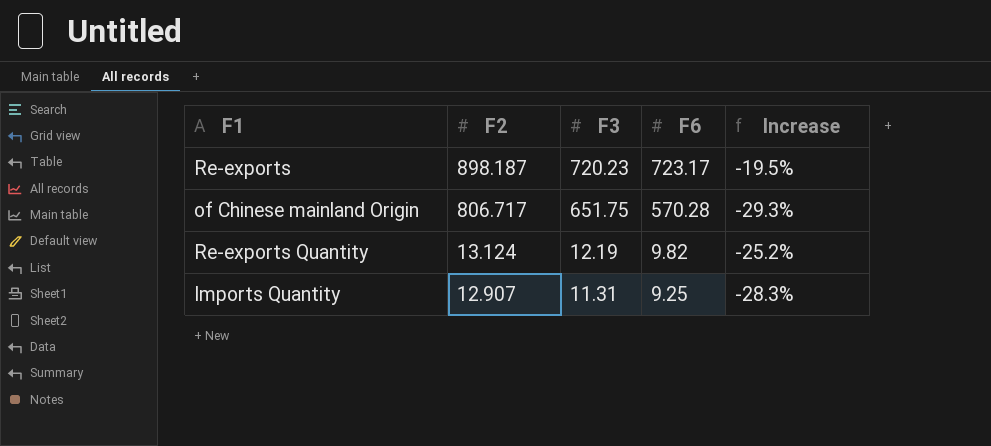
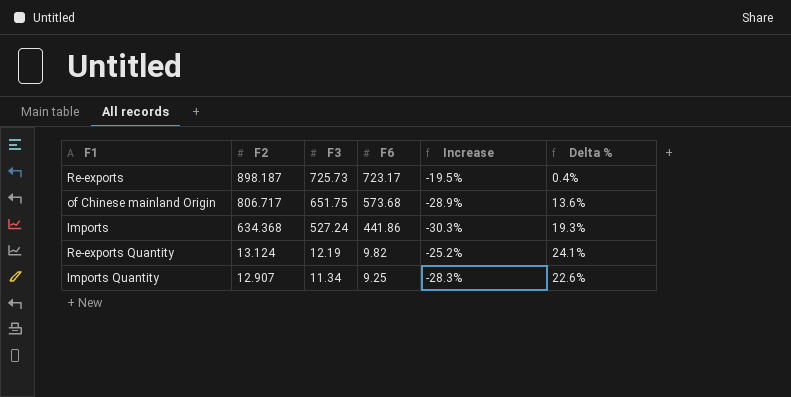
column Delta % | formula: none -> ([F3] - [F6]) / [F6]
Re-exports | F3: 720.23 -> 725.73
of Chinese mainland Origin | F6: 570.28 -> 573.68
of Chinese mainland Origin | Increase: -29.3% -> -28.9%
row Imports: none -> 634.368 | 527.24 | 441.86 | -30.3% | 19.3%
Imports Quantity | F3: 11.31 -> 11.34

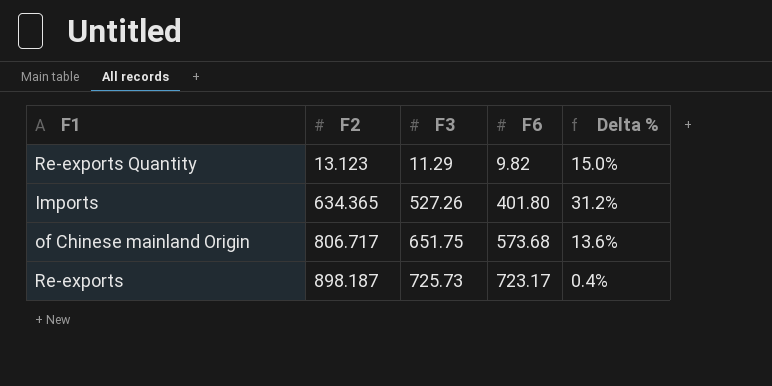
row order: F2 descending -> F2 ascending
column Increase | formula: ([F6] - [F2]) / [F2] -> none
row Imports Quantity: 12.907 | 11.34 | 9.25 | -28.3% | 22.6% -> none
Re-exports Quantity | F2: 13.124 -> 13.123
Re-exports Quantity | F3: 12.19 -> 11.29
Re-exports Quantity | Delta %: 24.1% -> 15.0%
Imports | F2: 634.368 -> 634.365
Imports | F3: 527.24 -> 527.26
Imports | F6: 441.86 -> 401.80
Imports | Delta %: 19.3% -> 31.2%

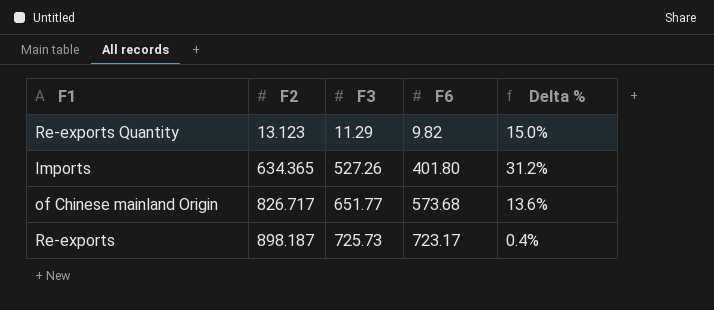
of Chinese mainland Origin | F2: 806.717 -> 826.717
of Chinese mainland Origin | F3: 651.75 -> 651.77

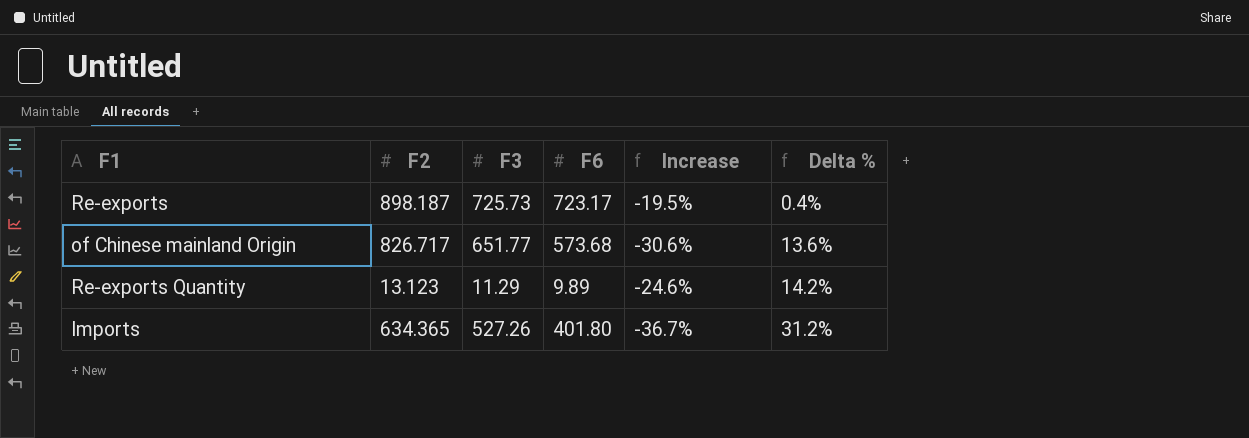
row order: F2 ascending -> Delta % ascending
column Increase | formula: none -> ([F6] - [F2]) / [F2]
Re-exports Quantity | F6: 9.82 -> 9.89
Re-exports Quantity | Delta %: 15.0% -> 14.2%

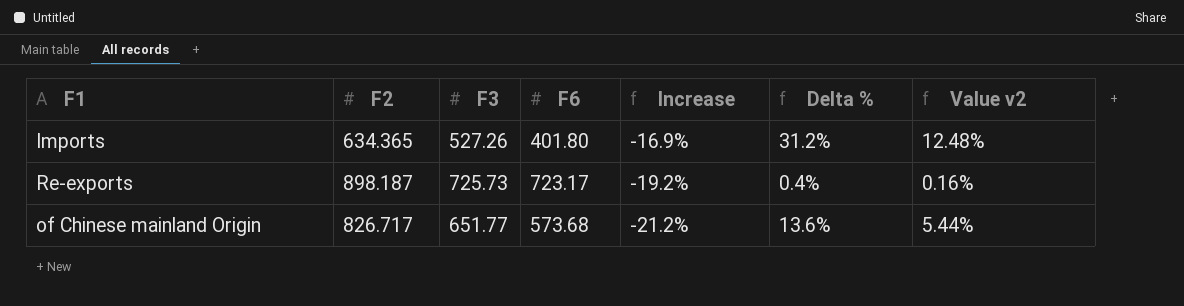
row order: Delta % ascending -> Increase descending
column Increase | formula: ([F6] - [F2]) / [F2] -> ([F3] - [F2]) / [F2]
column Value v2 | formula: none -> [Delta %] * 0.4
row Re-exports Quantity: 13.123 | 11.29 | 9.89 | -24.6% | 14.2% -> none

